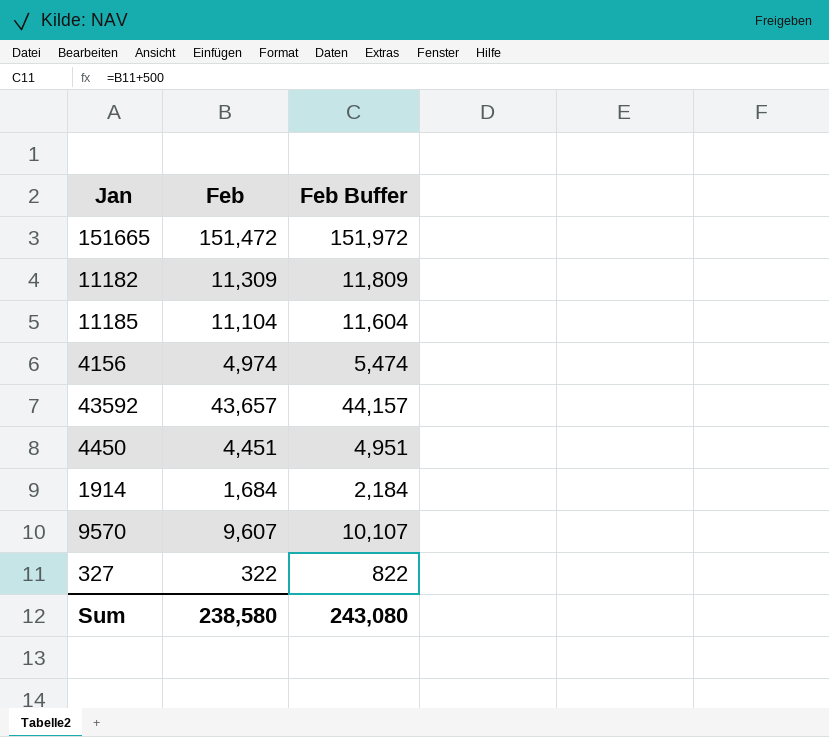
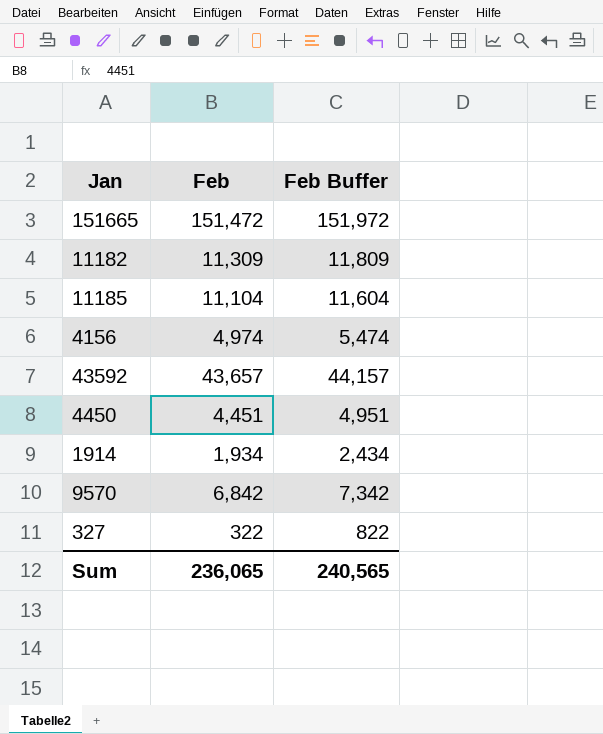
1914 | Feb: 1,684 -> 1,934
1914 | Feb Buffer: 2,184 -> 2,434
9570 | Feb: 9,607 -> 6,842
9570 | Feb Buffer: 10,107 -> 7,342
Sum | Feb: 238,580 -> 236,065
Sum | Feb Buffer: 243,080 -> 240,565

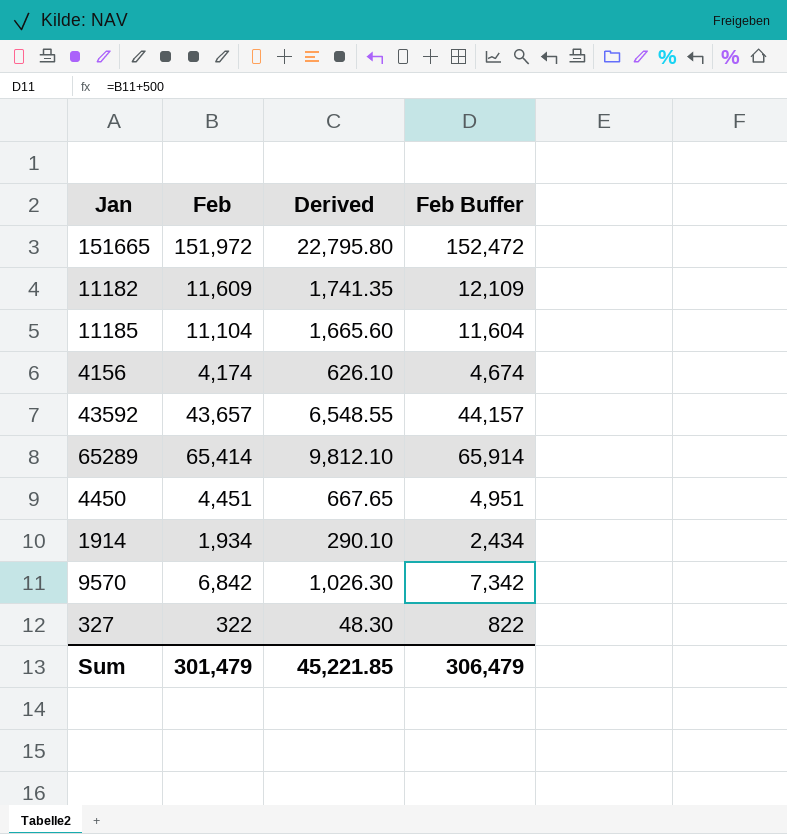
column Derived | formula: none -> [Feb] * 0.15
151665 | Feb: 151,472 -> 151,972
151665 | Feb Buffer: 151,972 -> 152,472
11182 | Feb: 11,309 -> 11,609
11182 | Feb Buffer: 11,809 -> 12,109
4156 | Feb: 4,974 -> 4,174
4156 | Feb Buffer: 5,474 -> 4,674
row 65289: none -> 65,414 | 9,812.10 | 65,914
Sum | Feb: 236,065 -> 301,479
Sum | Feb Buffer: 240,565 -> 306,479

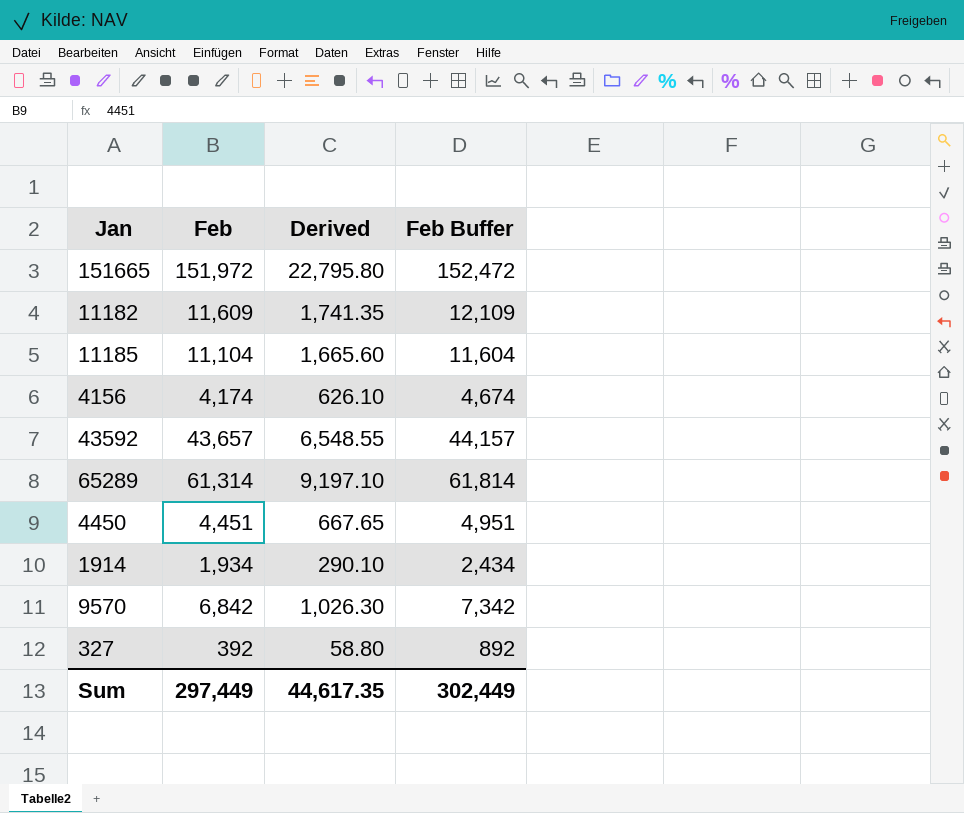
65289 | Feb: 65,414 -> 61,314
65289 | Derived: 9,812.10 -> 9,197.10
65289 | Feb Buffer: 65,914 -> 61,814
327 | Feb: 322 -> 392
327 | Derived: 48.30 -> 58.80
327 | Feb Buffer: 822 -> 892
Sum | Feb: 301,479 -> 297,449
Sum | Derived: 45,221.85 -> 44,617.35
Sum | Feb Buffer: 306,479 -> 302,449

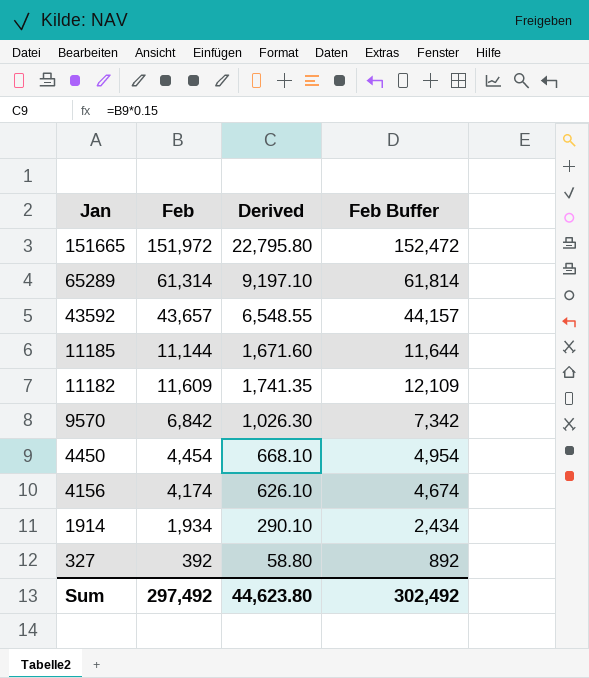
row order: none -> Jan descending
11185 | Feb: 11,104 -> 11,144
11185 | Derived: 1,665.60 -> 1,671.60
11185 | Feb Buffer: 11,604 -> 11,644
4450 | Feb: 4,451 -> 4,454
4450 | Derived: 667.65 -> 668.10
4450 | Feb Buffer: 4,951 -> 4,954
Sum | Feb: 297,449 -> 297,492
Sum | Derived: 44,617.35 -> 44,623.80
Sum | Feb Buffer: 302,449 -> 302,492

